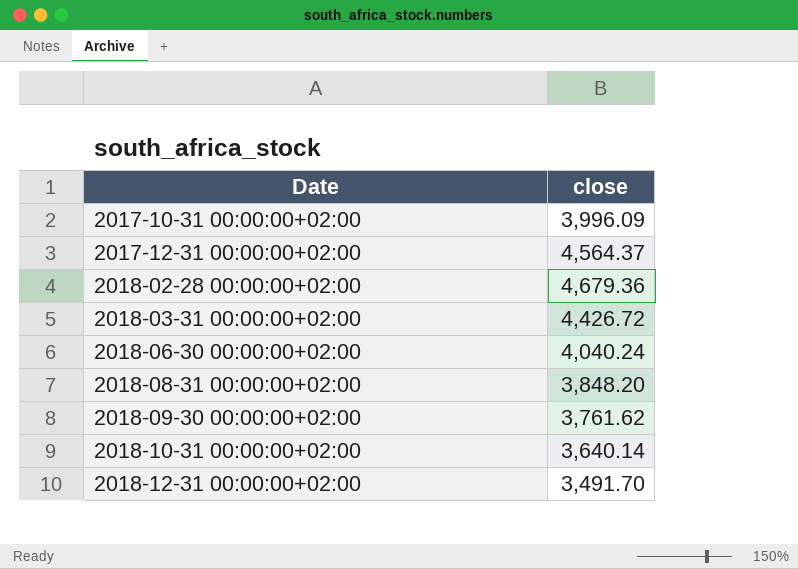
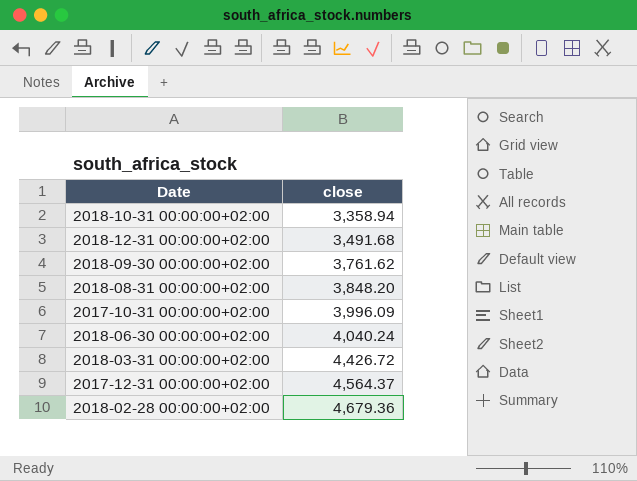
row order: Date ascending -> close ascending
2018-10-31 00:00:00+02:00 | close: 3,640.14 -> 3,358.94
2018-12-31 00:00:00+02:00 | close: 3,491.70 -> 3,491.68

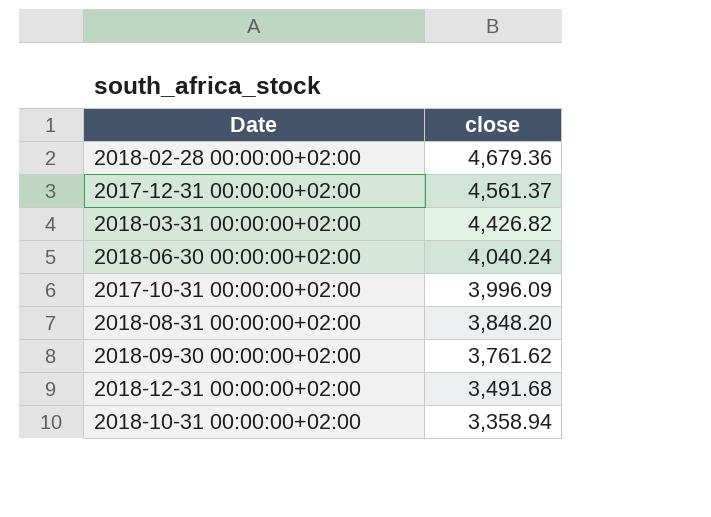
row order: close ascending -> close descending
2017-12-31 00:00:00+02:00 | close: 4,564.37 -> 4,561.37
2018-03-31 00:00:00+02:00 | close: 4,426.72 -> 4,426.82

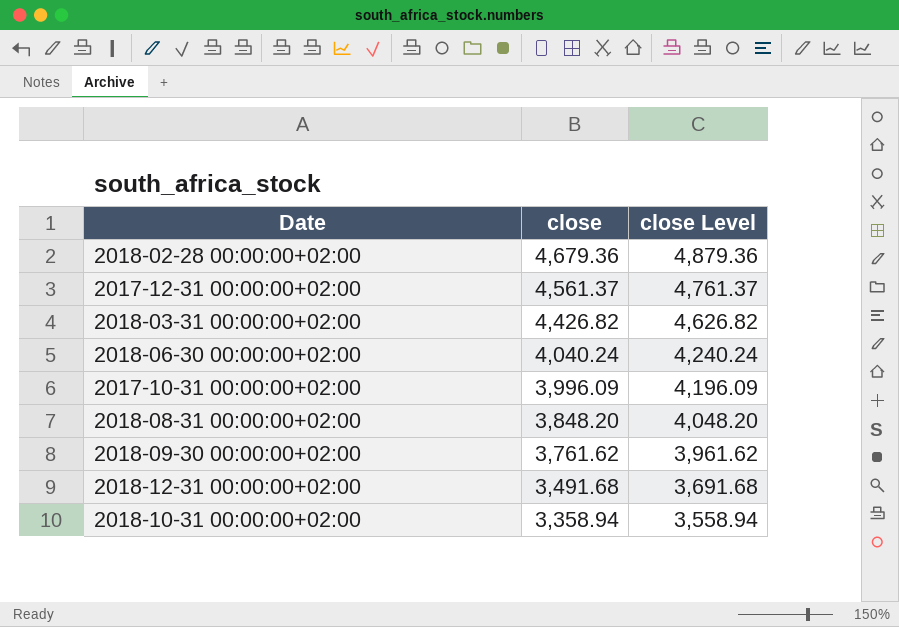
column close Level | formula: none -> [close] + 200

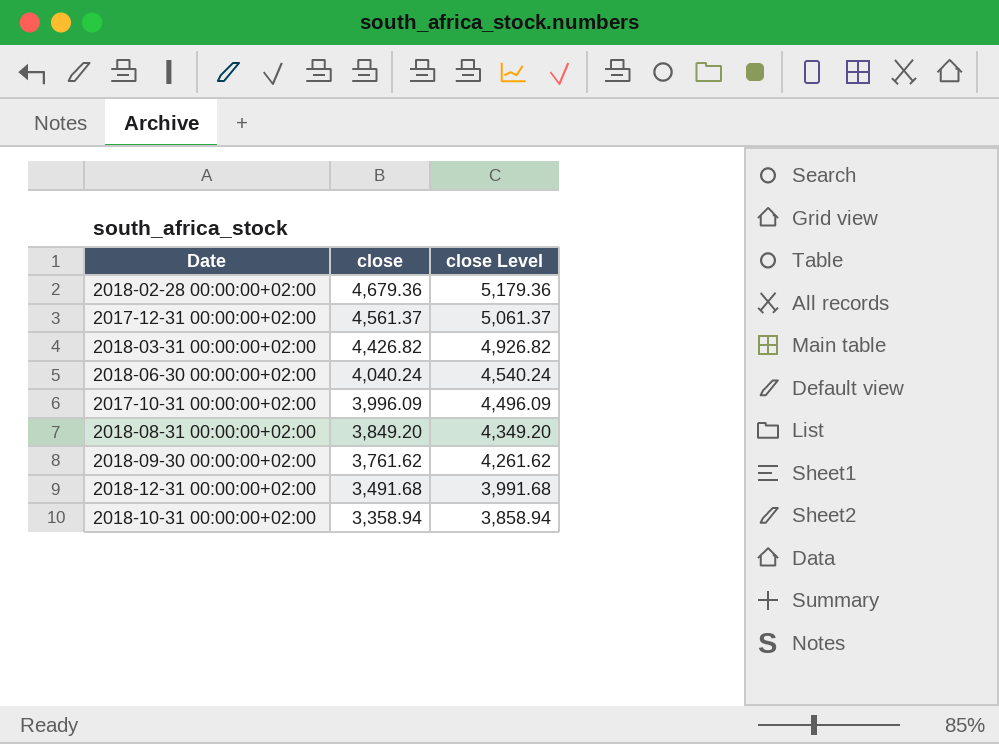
column close Level | formula: [close] + 200 -> [close] + 500
2018-08-31 00:00:00+02:00 | close: 3,848.20 -> 3,849.20

